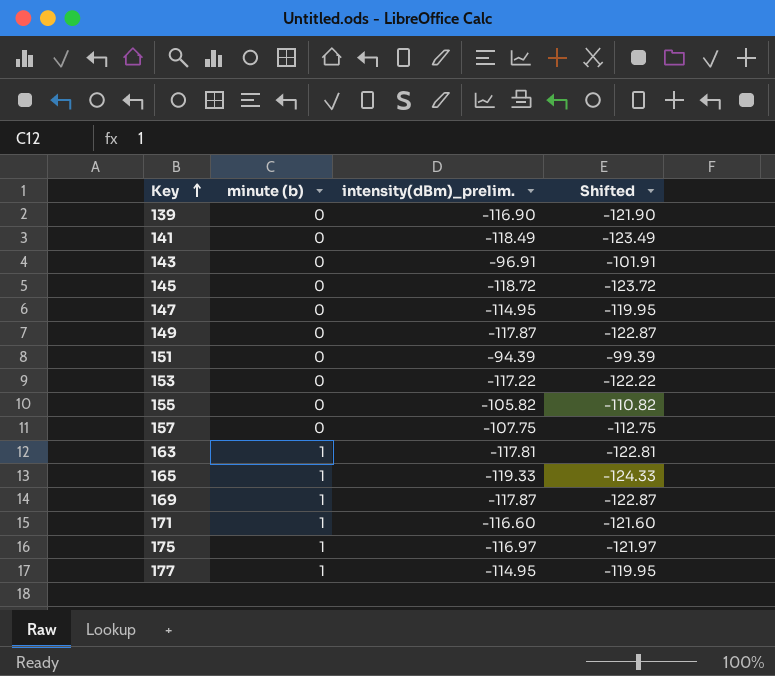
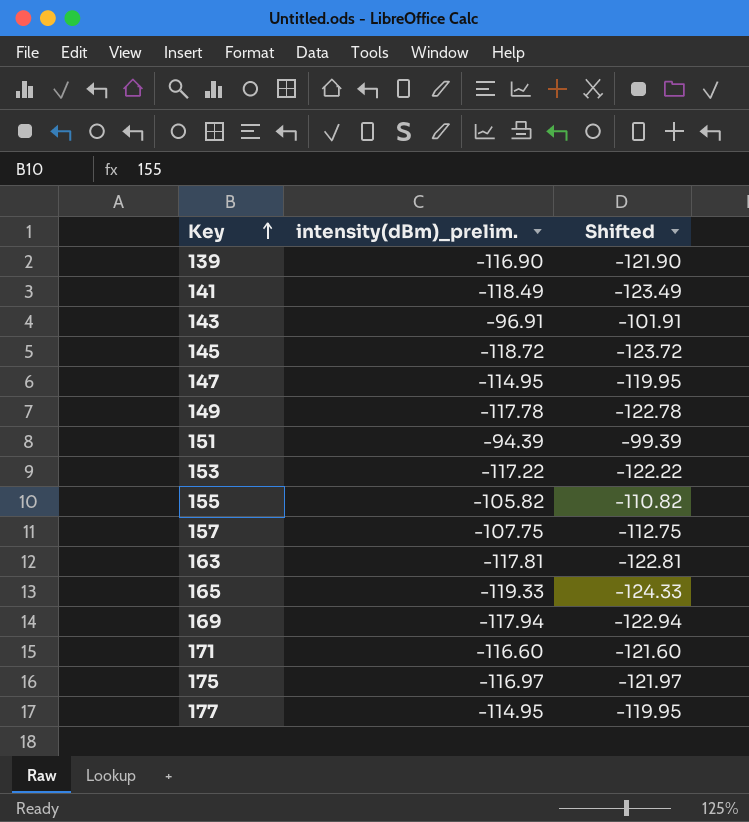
column minute (b) | position: 2 -> none
149 | intensity(dBm)_prelim.: -117.87 -> -117.78
149 | Shifted: -122.87 -> -122.78
169 | intensity(dBm)_prelim.: -117.87 -> -117.94
169 | Shifted: -122.87 -> -122.94

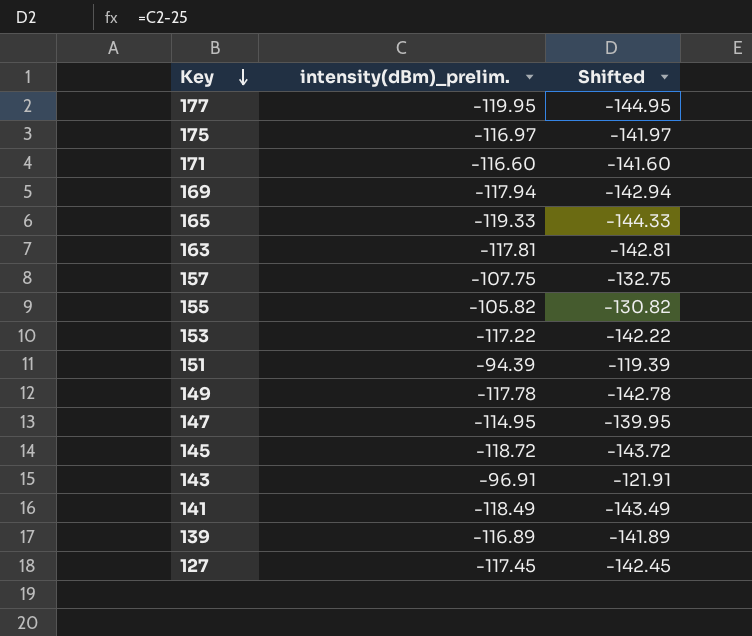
row order: Key ascending -> Key descending
column Shifted | formula: [intensity(dBm)_prelim.] - 5 -> [intensity(dBm)_prelim.] - 25
177 | intensity(dBm)_prelim.: -114.95 -> -119.95
139 | intensity(dBm)_prelim.: -116.90 -> -116.89
row 127: none -> -117.45 | -142.45

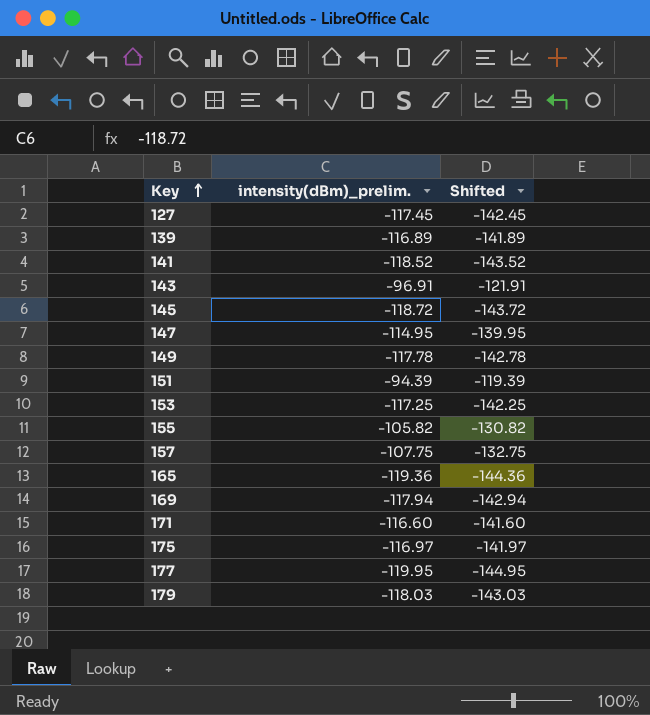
row order: Key descending -> Key ascending
row 163: -117.81 | -142.81 -> none
141 | intensity(dBm)_prelim.: -118.49 -> -118.52
141 | Shifted: -143.49 -> -143.52
153 | intensity(dBm)_prelim.: -117.22 -> -117.25
153 | Shifted: -142.22 -> -142.25
165 | intensity(dBm)_prelim.: -119.33 -> -119.36
165 | Shifted: -144.33 -> -144.36
row 179: none -> -118.03 | -143.03

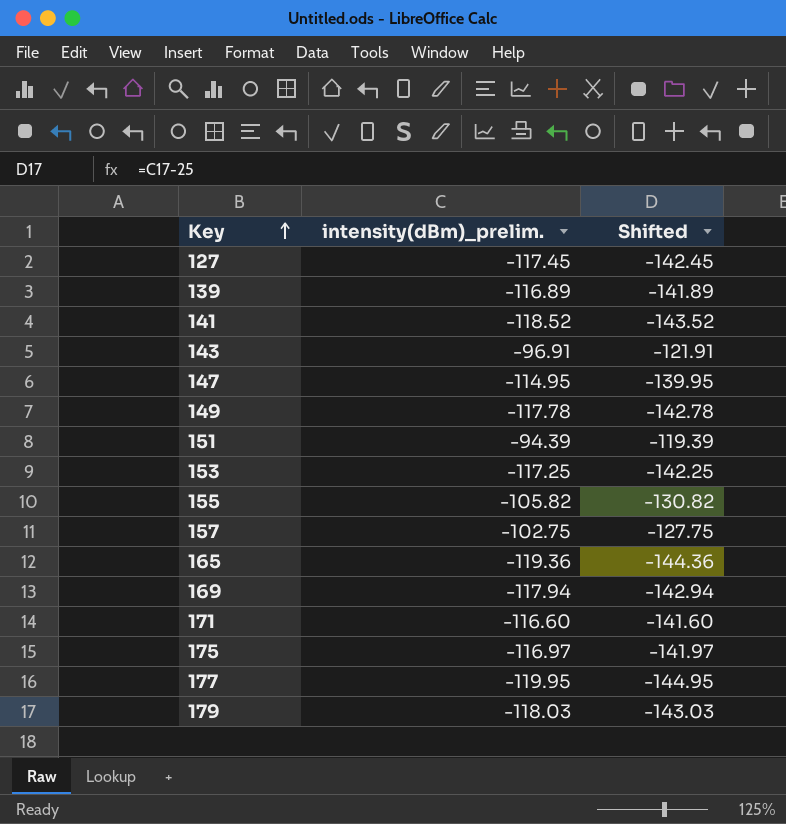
row 145: -118.72 | -143.72 -> none
157 | intensity(dBm)_prelim.: -107.75 -> -102.75
157 | Shifted: -132.75 -> -127.75

